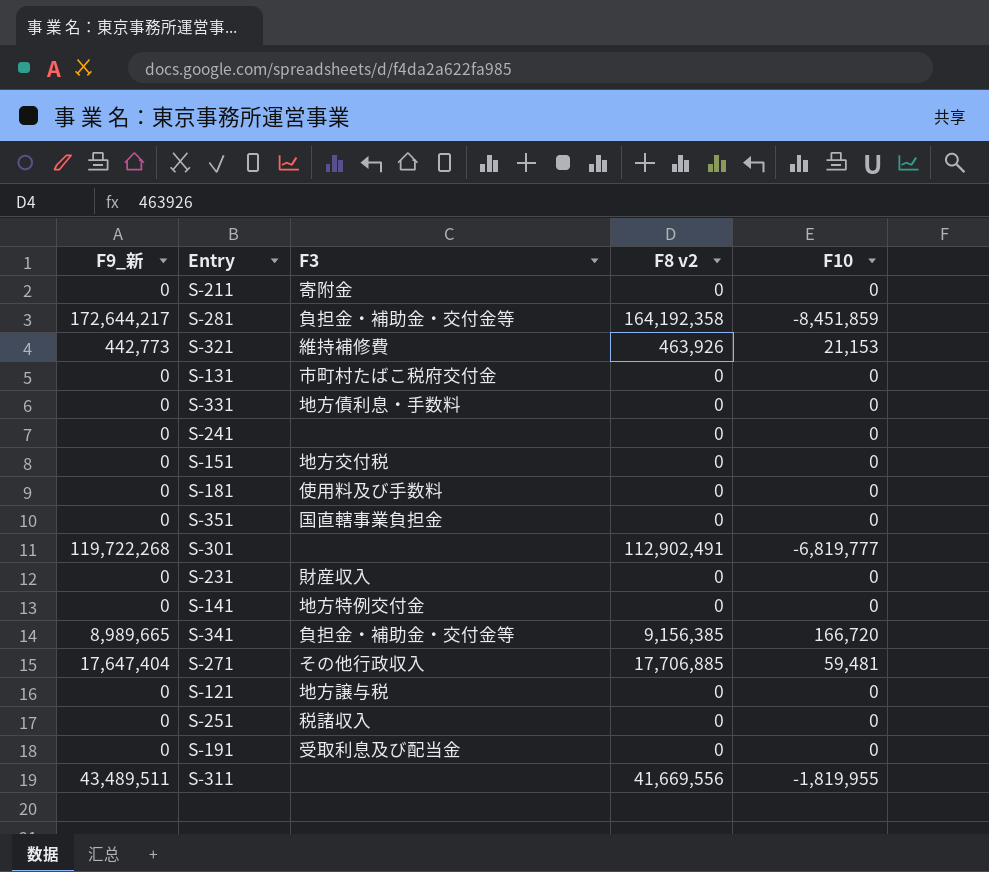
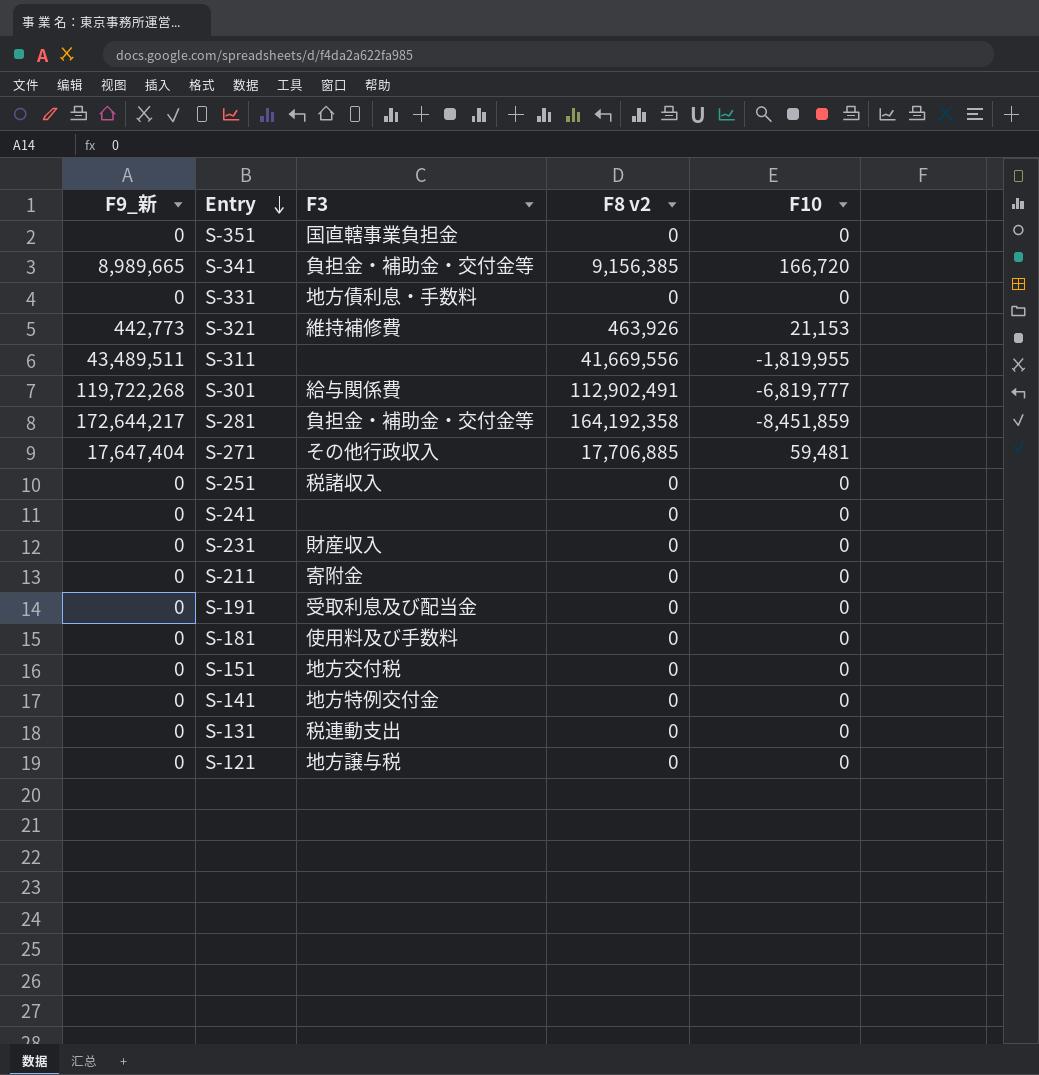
row order: none -> Entry descending
S-301 | F3: none -> 給与関係費
S-131 | F3: 市町村たばこ税府交付金 -> 税連動支出

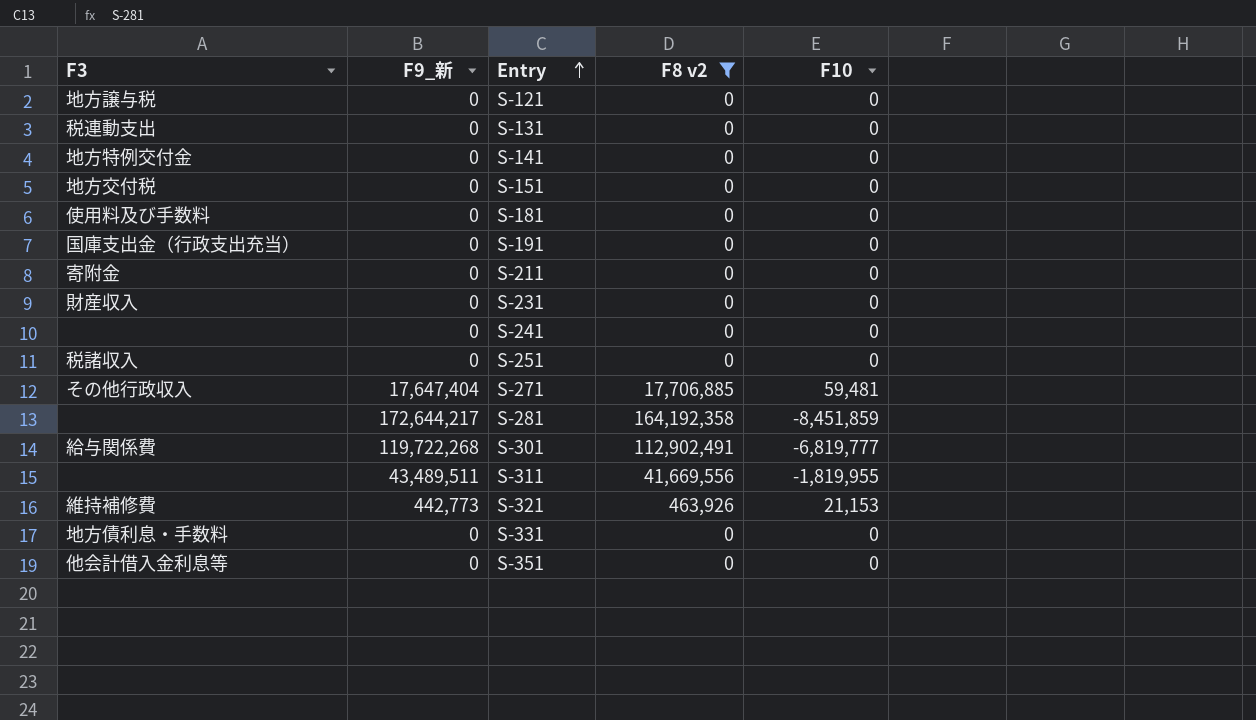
filter: none -> F8 v2 != 9,156,385
row order: Entry descending -> Entry ascending
column F3 | position: 3 -> 1
S-191 | F3: 受取利息及び配当金 -> 国庫支出金（行政支出充当）
S-281 | F3: 負担金・補助金・交付金等 -> none
S-351 | F3: 国直轄事業負担金 -> 他会計借入金利息等

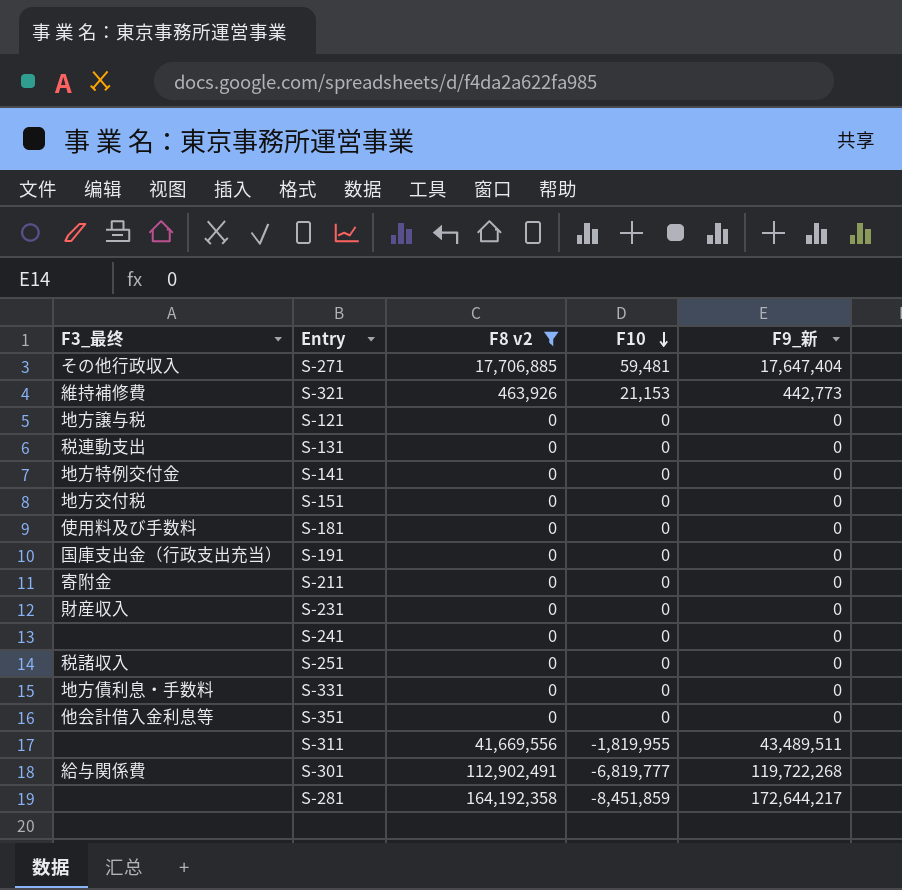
row order: Entry ascending -> F10 descending
column name: F3 -> F3_最终
column F9_新 | position: 2 -> 5

